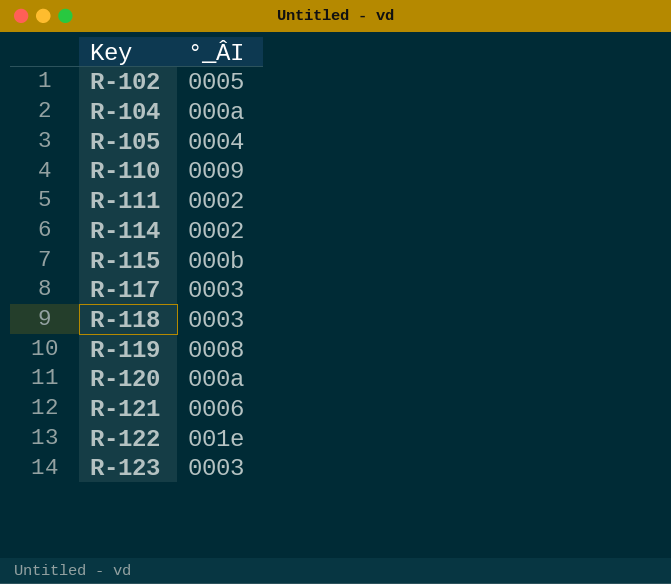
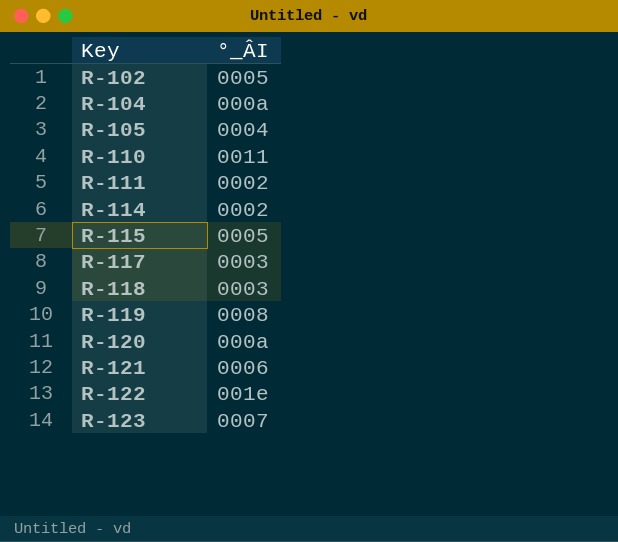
R-110 | °_ÂI: 0009 -> 0011
R-115 | °_ÂI: 000b -> 0005
R-123 | °_ÂI: 0003 -> 0007

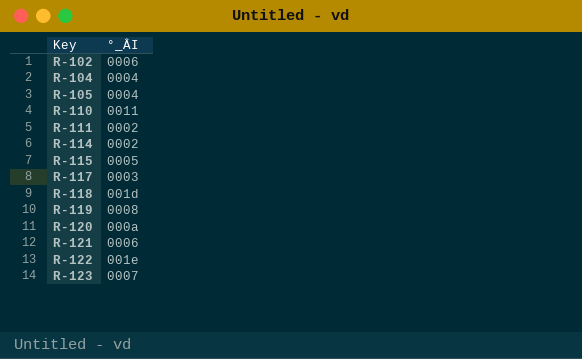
R-102 | °_ÂI: 0005 -> 0006
R-104 | °_ÂI: 000a -> 0004
R-118 | °_ÂI: 0003 -> 001d

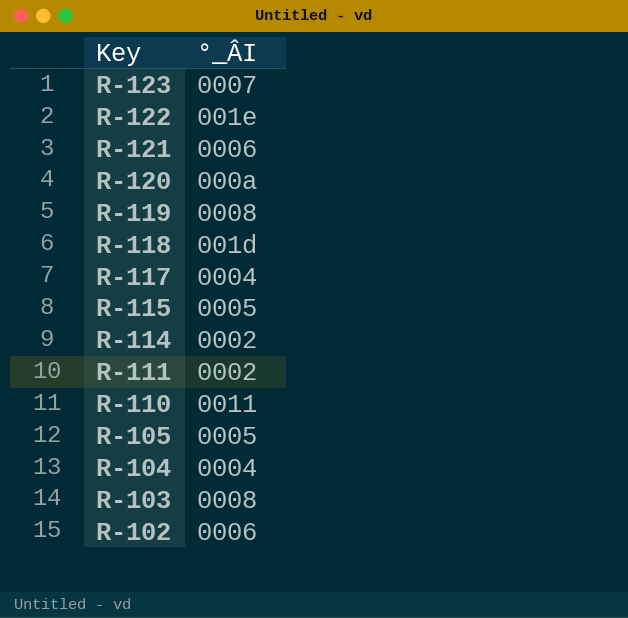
row order: Key ascending -> Key descending
R-117 | °_ÂI: 0003 -> 0004
R-105 | °_ÂI: 0004 -> 0005
row R-103: none -> 0008

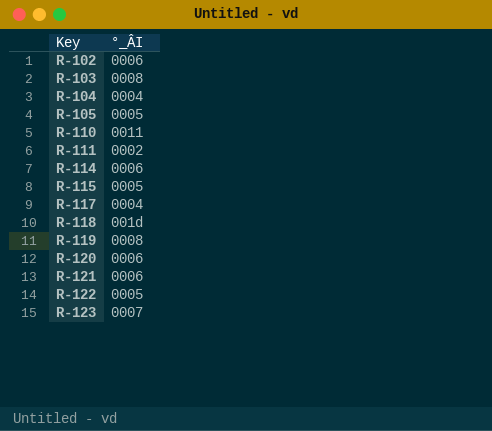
row order: Key descending -> Key ascending
R-114 | °_ÂI: 0002 -> 0006
R-120 | °_ÂI: 000a -> 0006
R-122 | °_ÂI: 001e -> 0005

